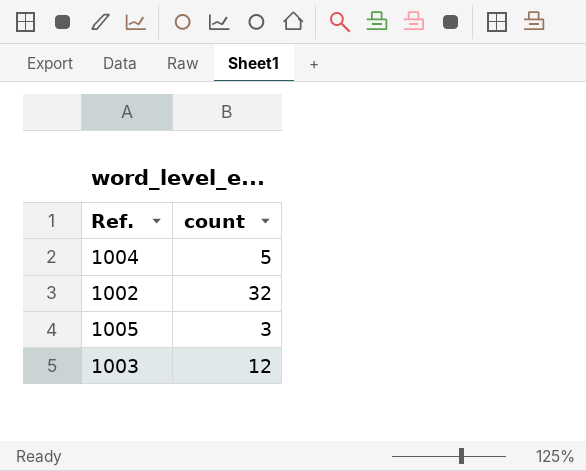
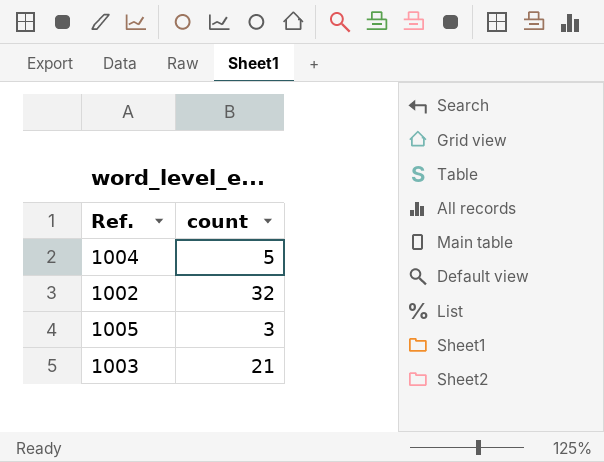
1003 | count: 12 -> 21

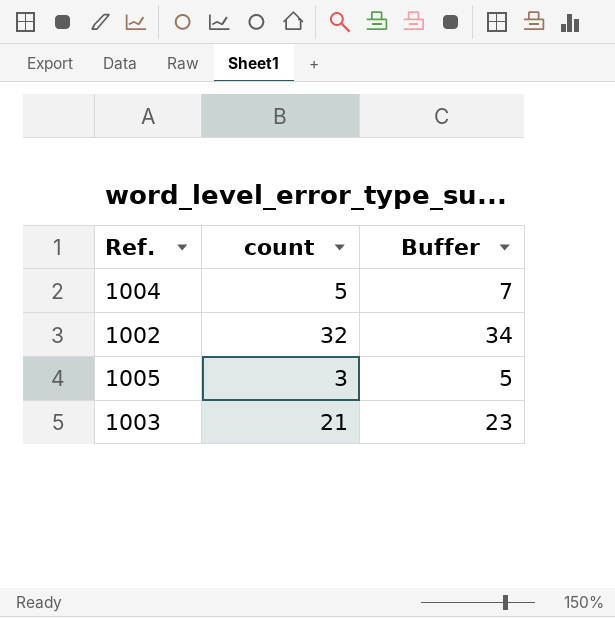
column Buffer | formula: none -> [count] + 2

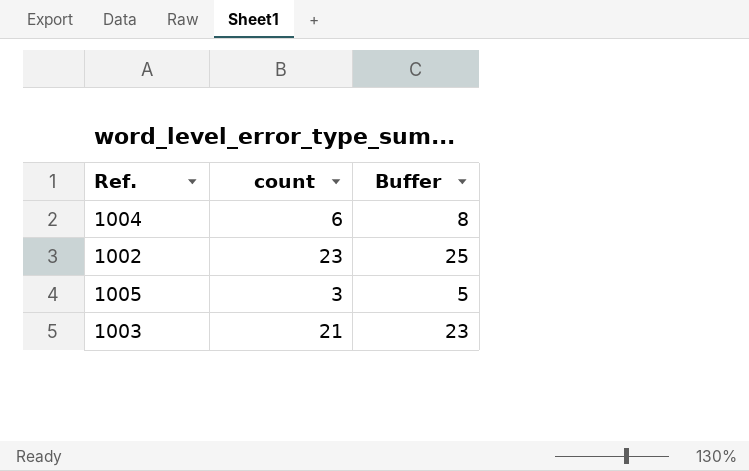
1004 | count: 5 -> 6
1004 | Buffer: 7 -> 8
1002 | count: 32 -> 23
1002 | Buffer: 34 -> 25

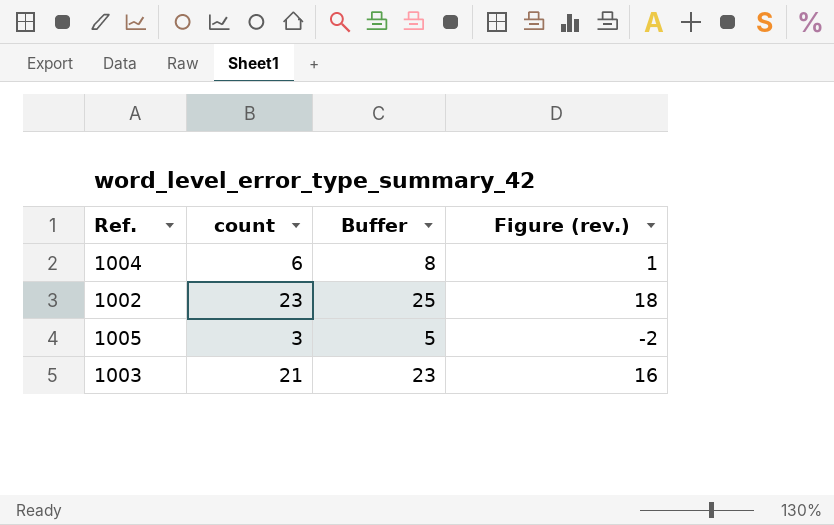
column Figure (rev.) | formula: none -> [count] - 5

